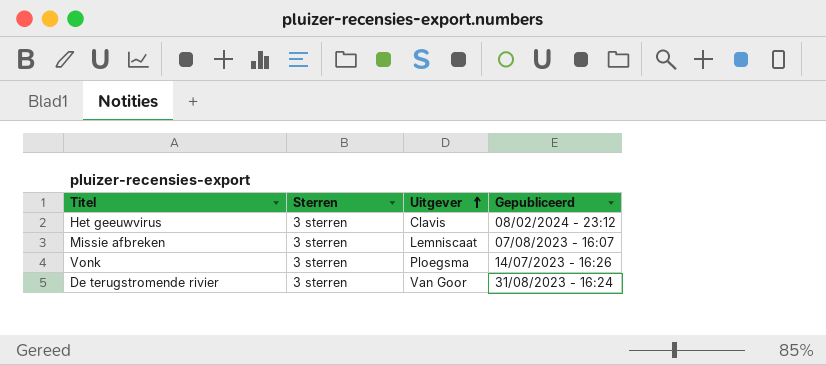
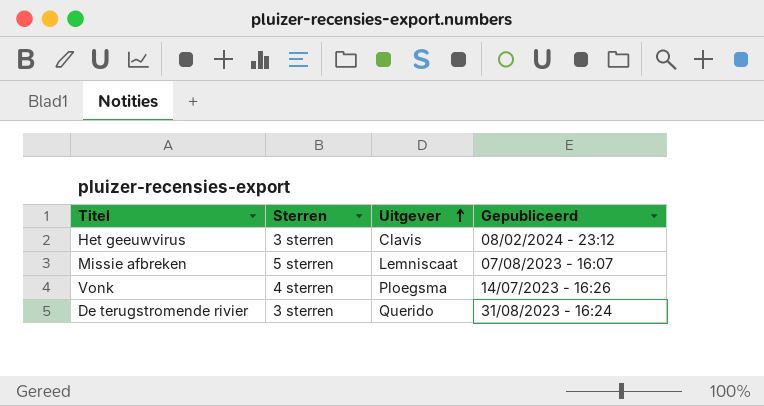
Missie afbreken | Sterren: 3 sterren -> 5 sterren
Vonk | Sterren: 3 sterren -> 4 sterren
De terugstromende rivier | Uitgever: Van Goor -> Querido

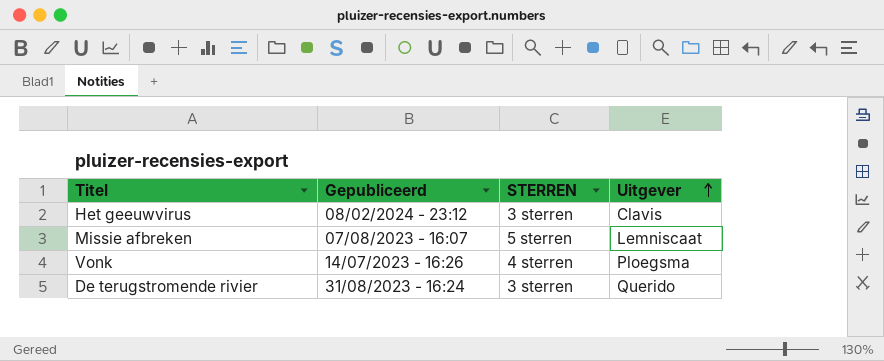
column Gepubliceerd | position: 4 -> 2
column name: Sterren -> STERREN

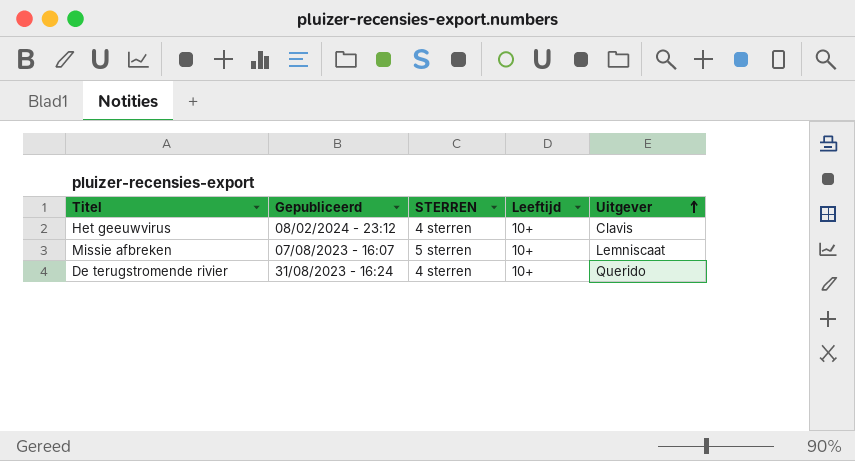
column Leeftijd | position: none -> 4
row Vonk: 14/07/2023 - 16:26 | 4 sterren | Ploegsma -> none
Het geeuwvirus | STERREN: 3 sterren -> 4 sterren
De terugstromende rivier | STERREN: 3 sterren -> 4 sterren

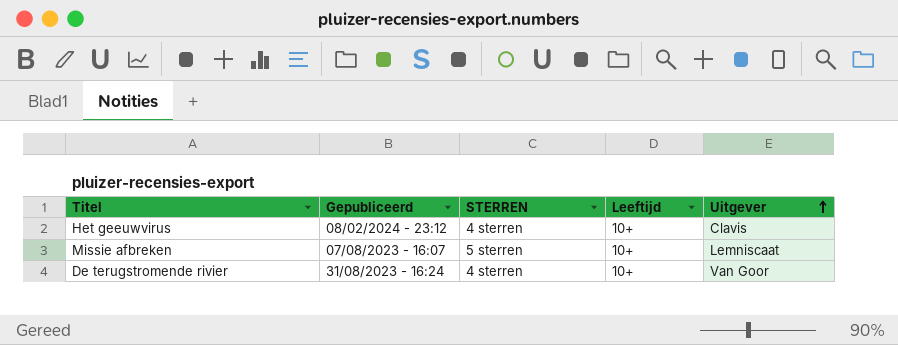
De terugstromende rivier | Uitgever: Querido -> Van Goor

